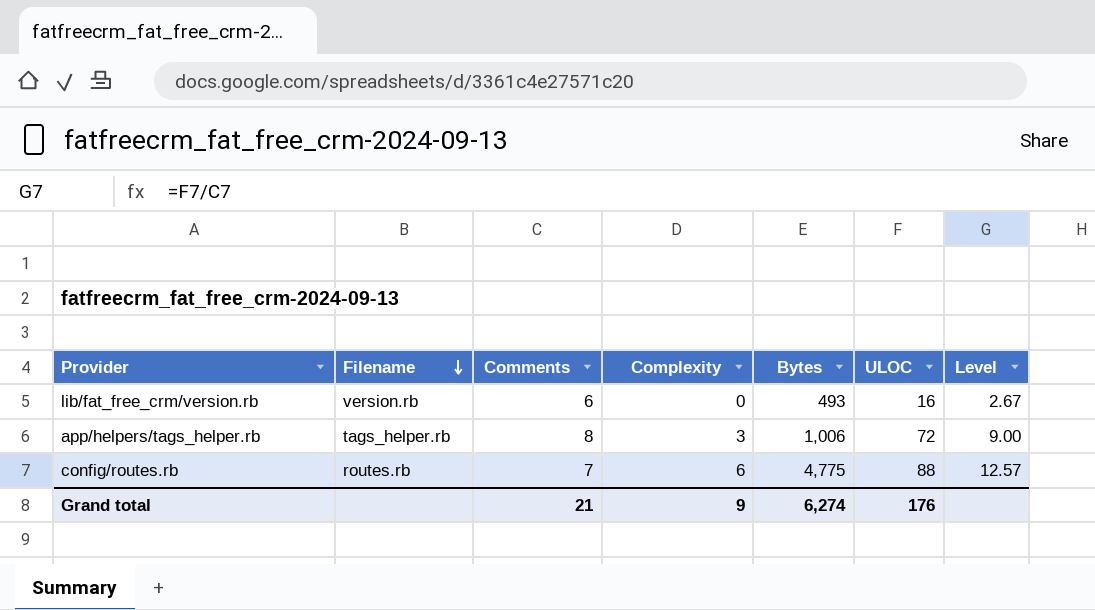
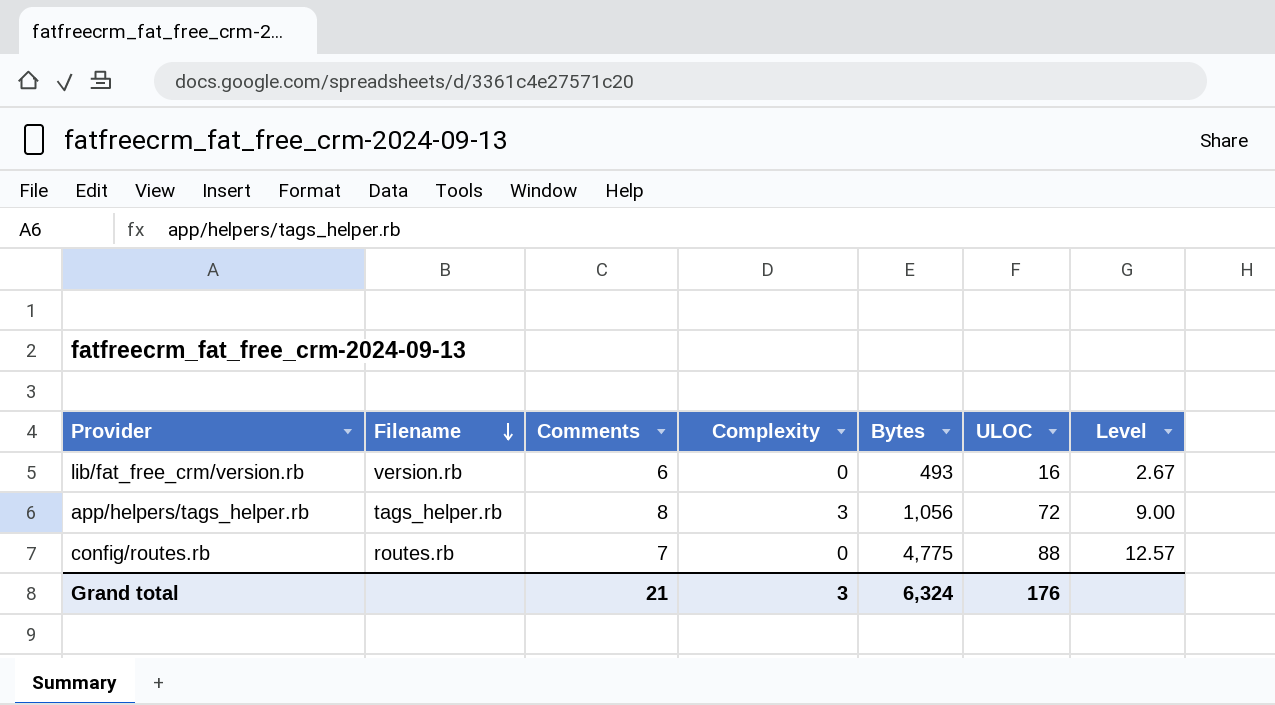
app/helpers/tags_helper.rb | Bytes: 1,006 -> 1,056
config/routes.rb | Complexity: 6 -> 0
Grand total | Complexity: 9 -> 3
Grand total | Bytes: 6,274 -> 6,324

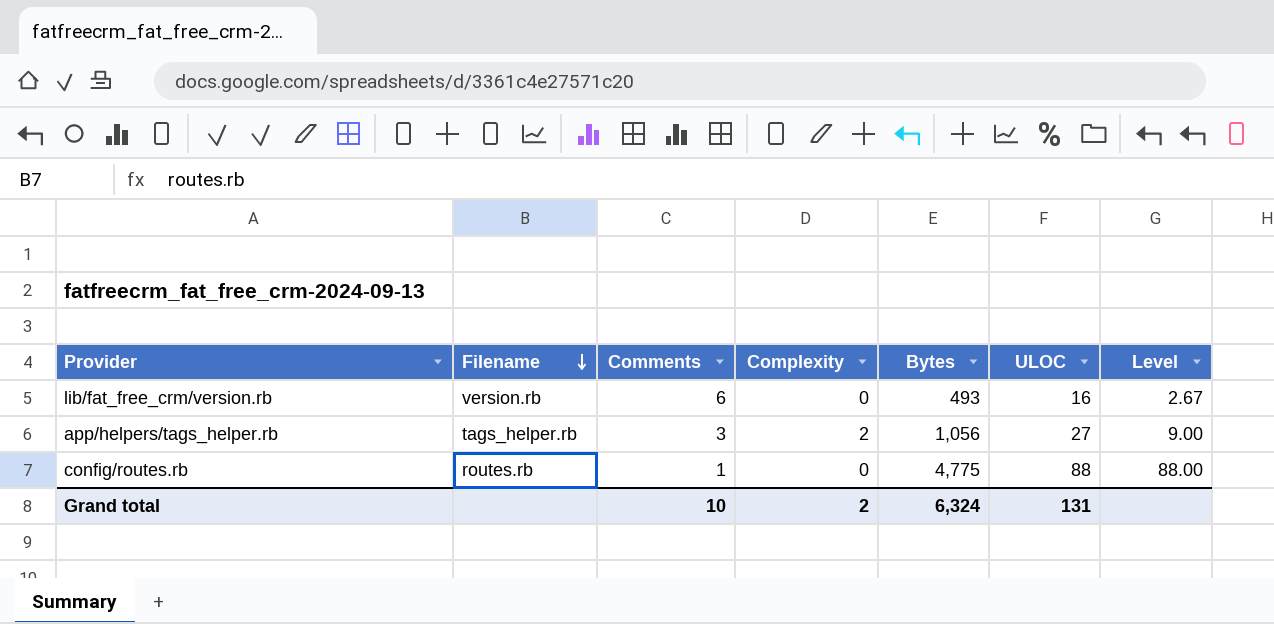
app/helpers/tags_helper.rb | Comments: 8 -> 3
app/helpers/tags_helper.rb | Complexity: 3 -> 2
app/helpers/tags_helper.rb | ULOC: 72 -> 27
config/routes.rb | Comments: 7 -> 1
config/routes.rb | Level: 12.57 -> 88.00
Grand total | Comments: 21 -> 10
Grand total | Complexity: 3 -> 2
Grand total | ULOC: 176 -> 131

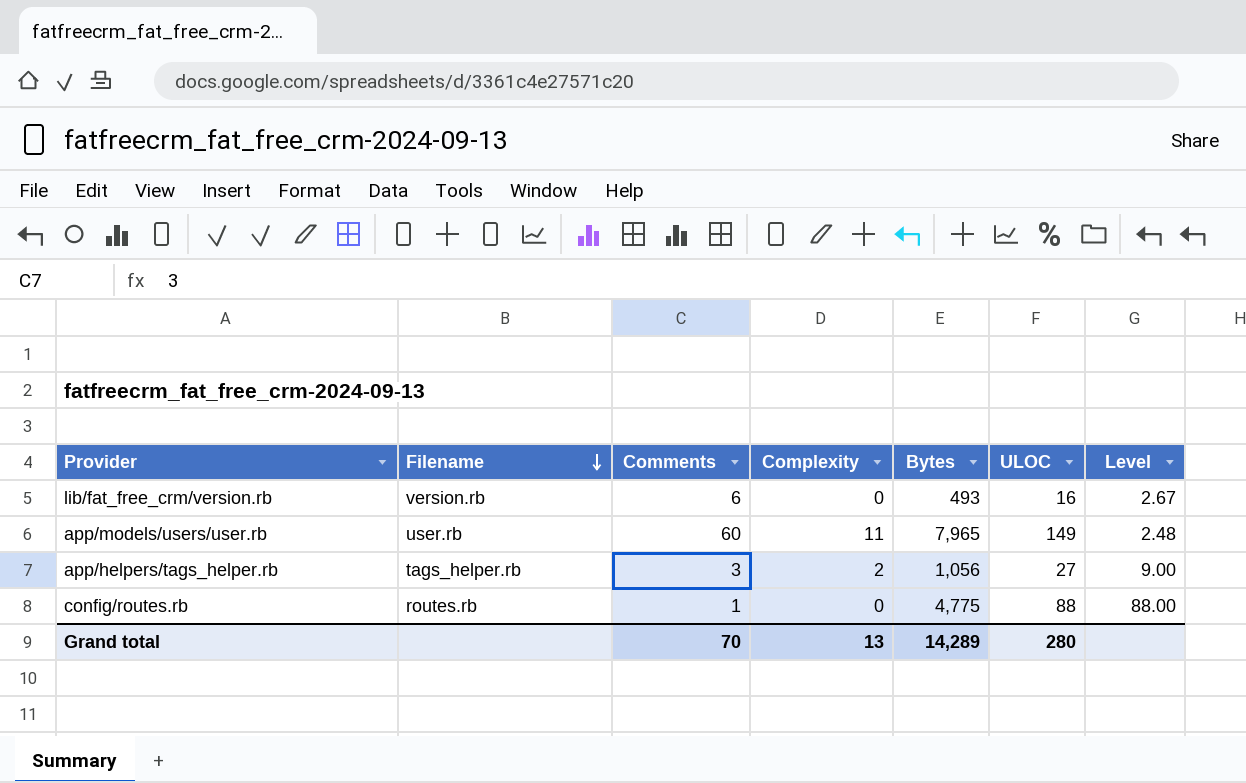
row app/models/users/user.rb: none -> user.rb | 60 | 11 | 7,965 | 149 | 2.48
Grand total | Comments: 10 -> 70
Grand total | Complexity: 2 -> 13
Grand total | Bytes: 6,324 -> 14,289
Grand total | ULOC: 131 -> 280

